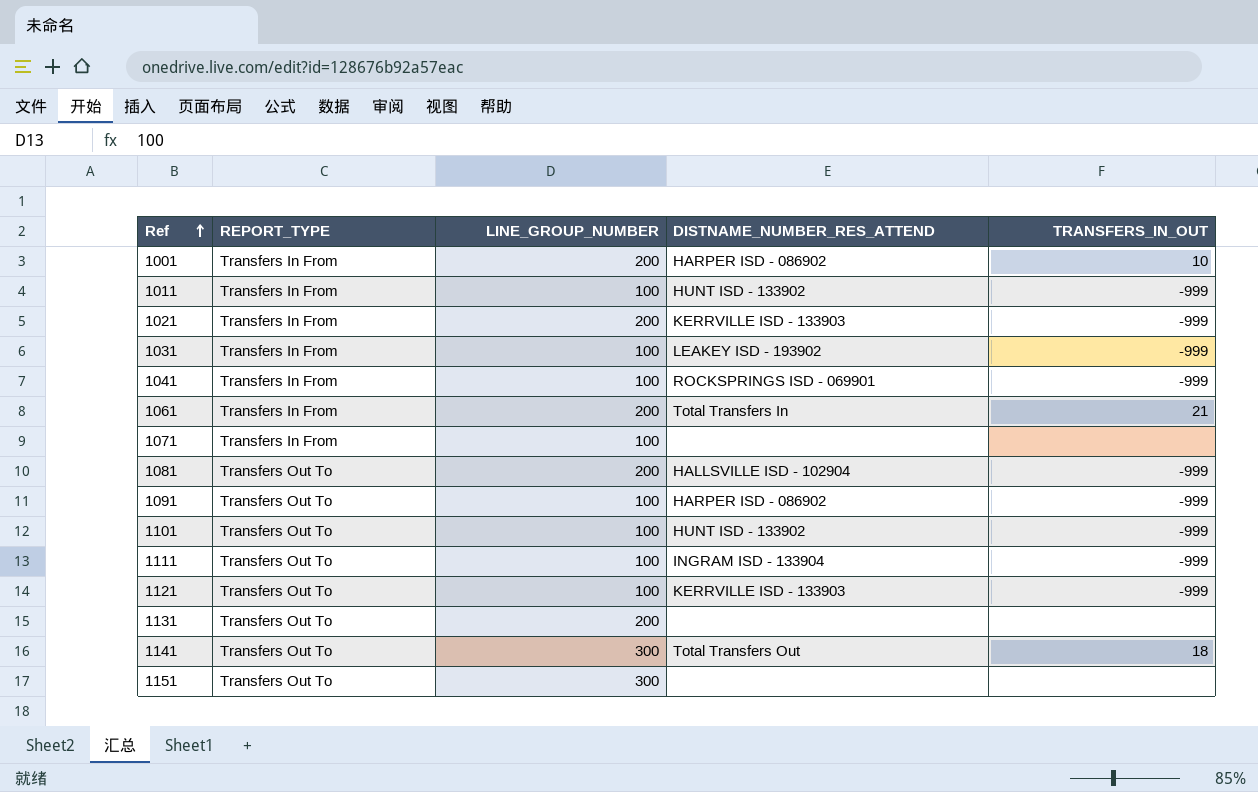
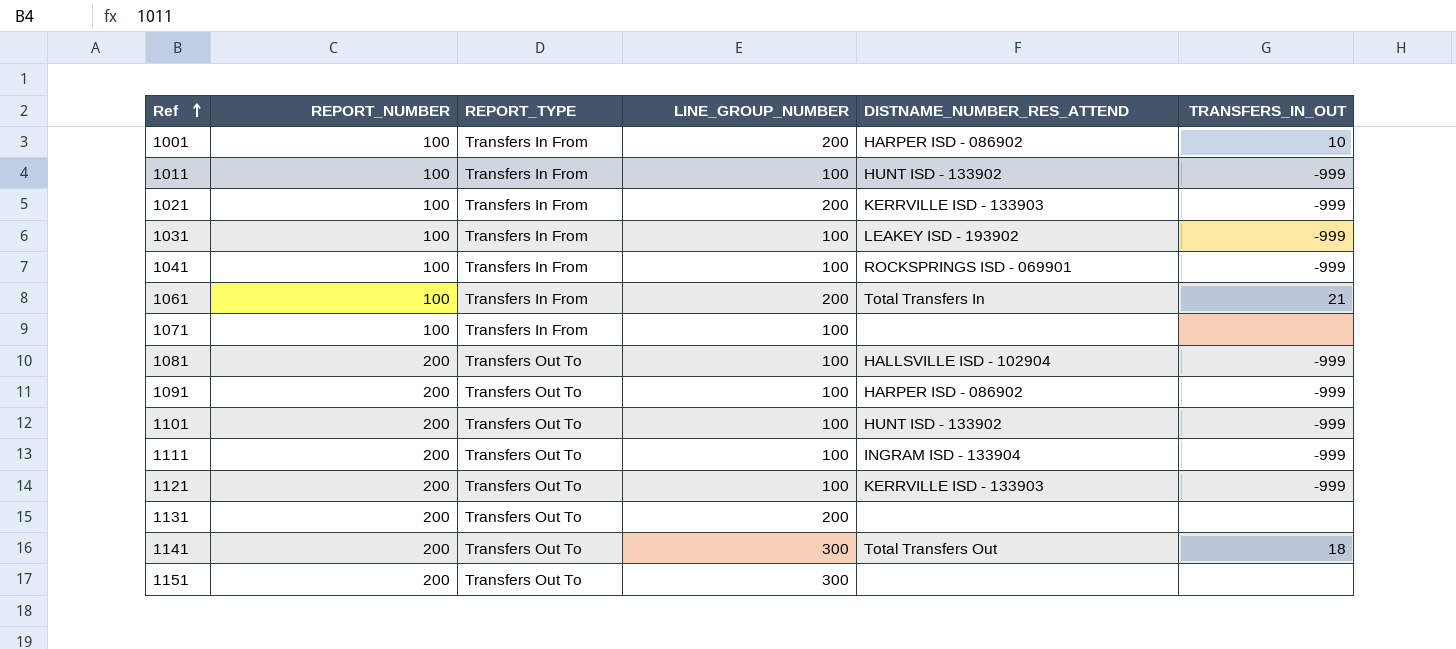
column REPORT_NUMBER | position: none -> 2
1081 | LINE_GROUP_NUMBER: 200 -> 100

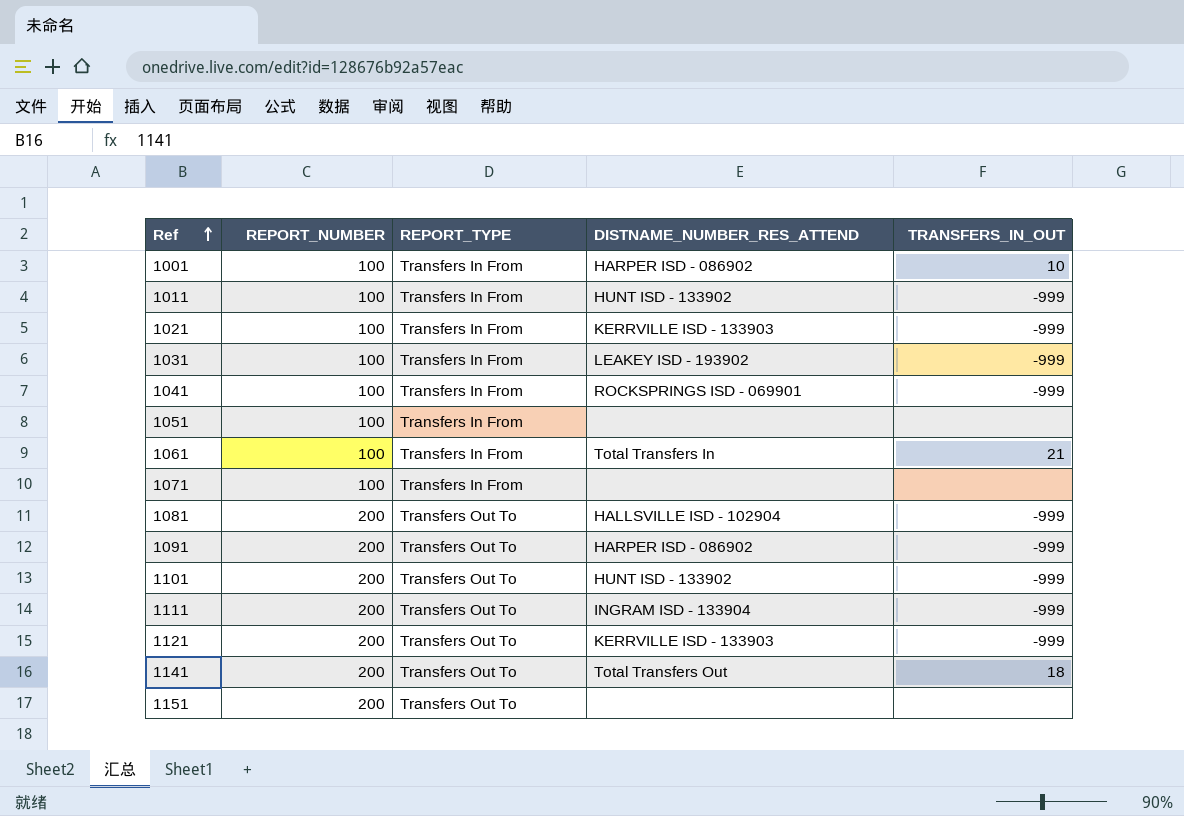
column LINE_GROUP_NUMBER | position: 4 -> none
row 1131: 200 | Transfers Out To | 200 | none | none -> none
row 1051: none -> 100 | Transfers In From | none | none

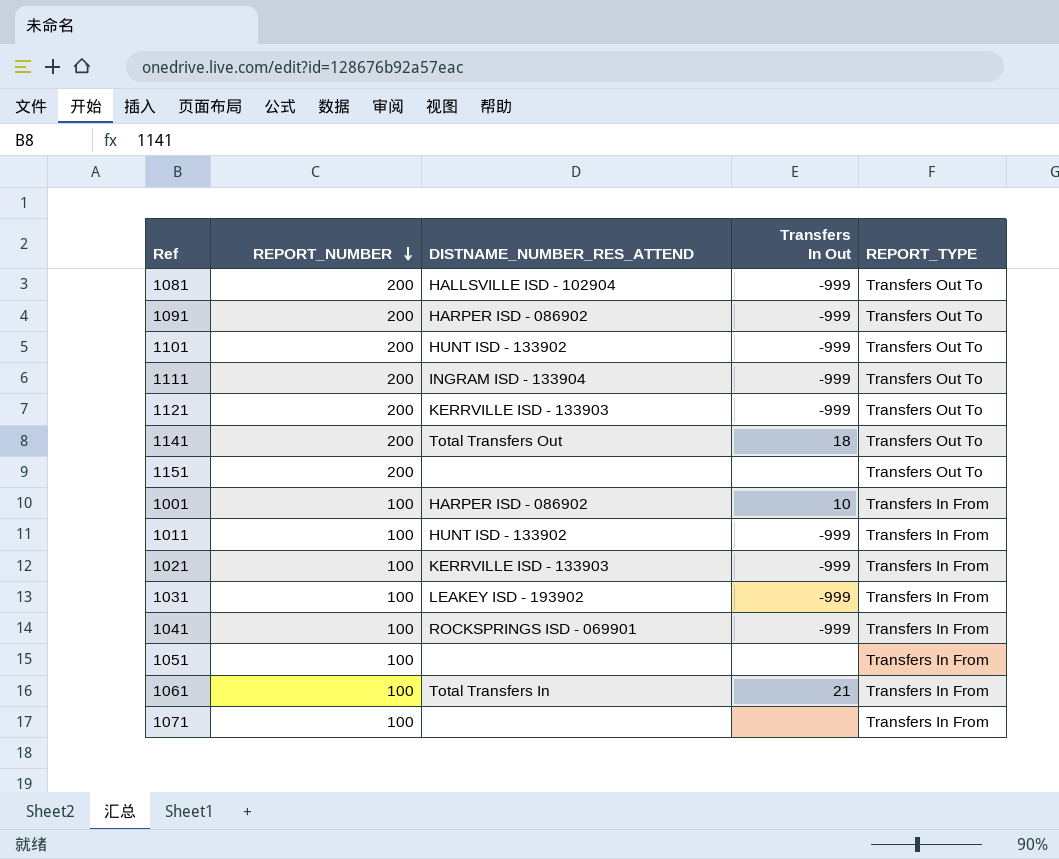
row order: Ref ascending -> REPORT_NUMBER descending
column name: TRANSFERS_IN_OUT -> Transfers In Out
column REPORT_TYPE | position: 3 -> 5

